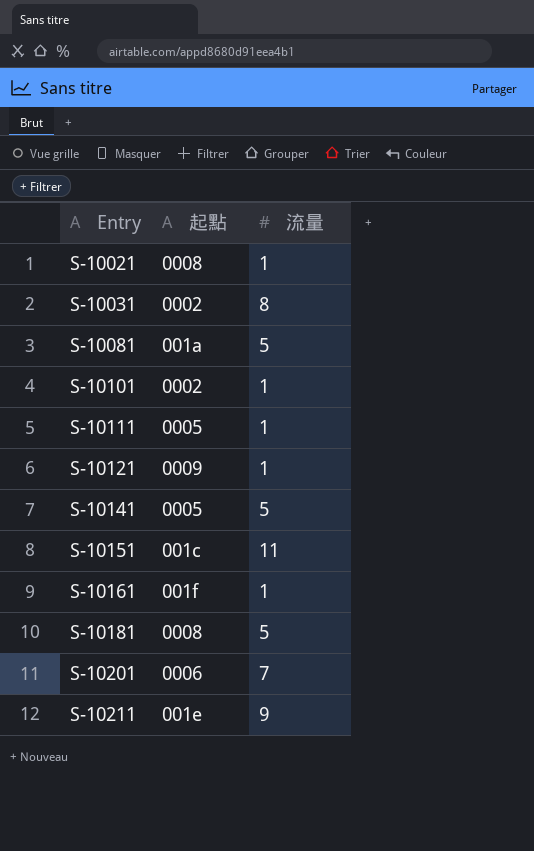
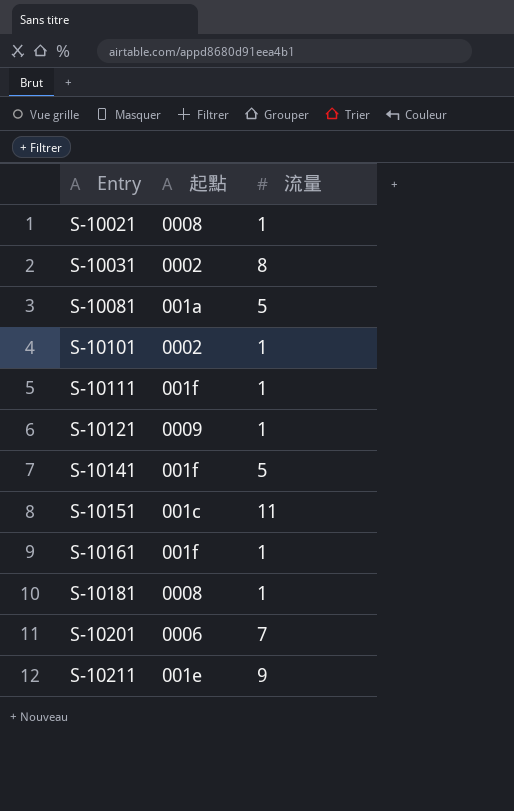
S-10111 | 起點: 0005 -> 001f
S-10141 | 起點: 0005 -> 001f
S-10181 | 流量: 5 -> 1

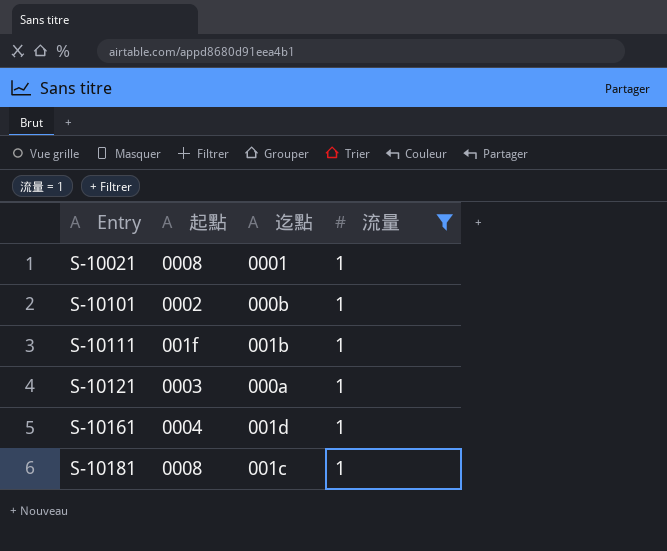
filter: none -> 流量 = 1
column 迄點 | position: none -> 3
S-10121 | 起點: 0009 -> 0003
S-10161 | 起點: 001f -> 0004

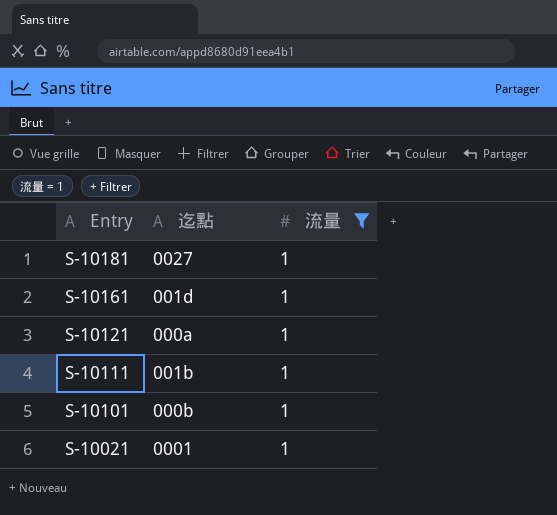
row order: Entry ascending -> Entry descending
column 起點 | position: 2 -> none
S-10181 | 迄點: 001c -> 0027

